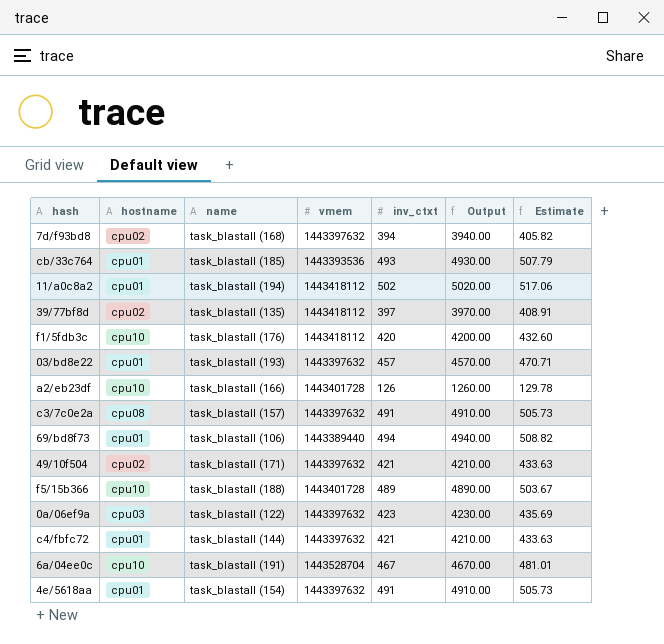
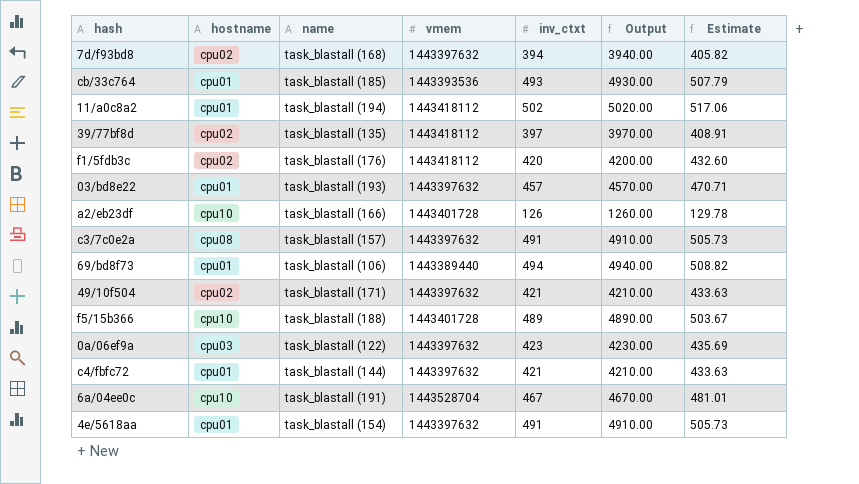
f1/5fdb3c | hostname: cpu10 -> cpu02

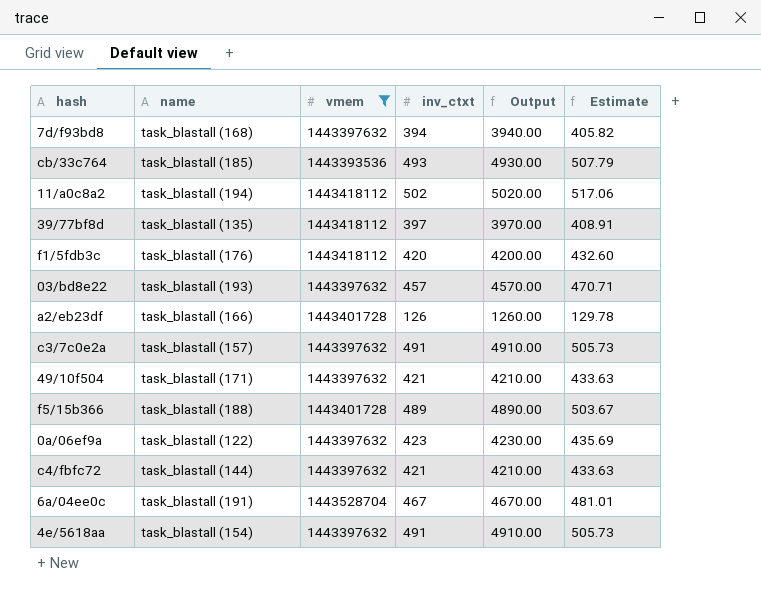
filter: none -> vmem != 1443389440
column hostname | position: 2 -> none

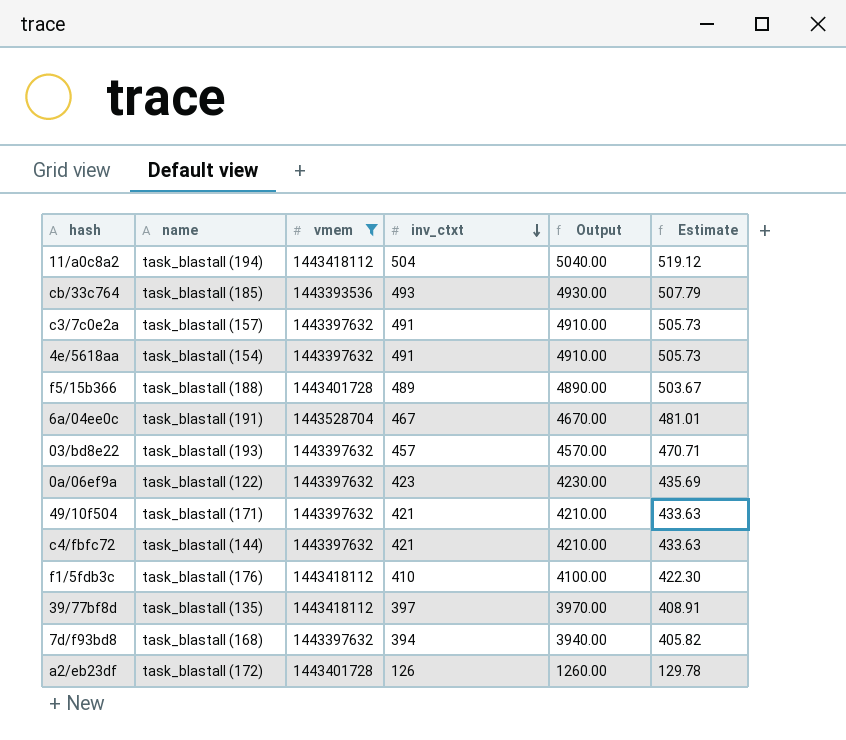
row order: none -> inv_ctxt descending
11/a0c8a2 | inv_ctxt: 502 -> 504
11/a0c8a2 | Output: 5020.00 -> 5040.00
11/a0c8a2 | Estimate: 517.06 -> 519.12
f1/5fdb3c | inv_ctxt: 420 -> 410
f1/5fdb3c | Output: 4200.00 -> 4100.00
f1/5fdb3c | Estimate: 432.60 -> 422.30
a2/eb23df | name: task_blastall (166) -> task_blastall (172)

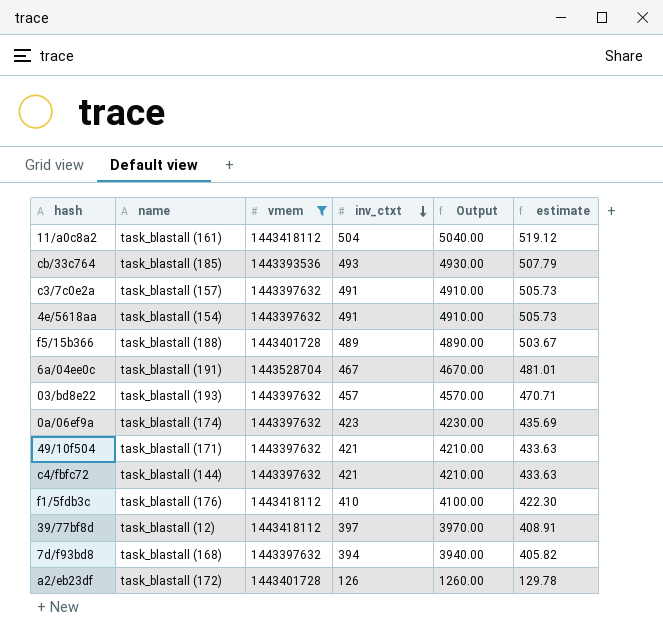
column name: Estimate -> estimate
11/a0c8a2 | name: task_blastall (194) -> task_blastall (161)
0a/06ef9a | name: task_blastall (122) -> task_blastall (174)
39/77bf8d | name: task_blastall (135) -> task_blastall (12)

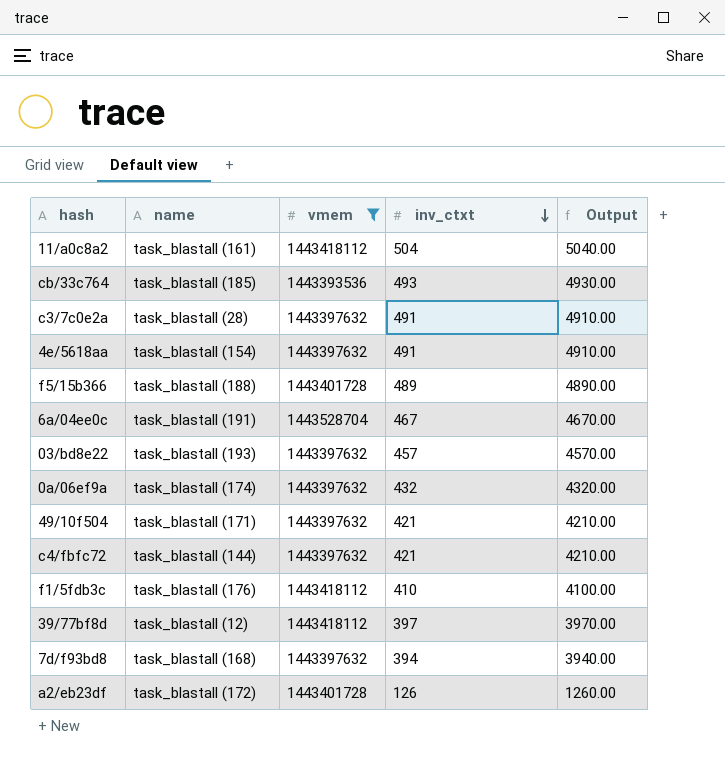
column estimate | formula: [inv_ctxt] * 1.03 -> none
c3/7c0e2a | name: task_blastall (157) -> task_blastall (28)
0a/06ef9a | inv_ctxt: 423 -> 432
0a/06ef9a | Output: 4230.00 -> 4320.00

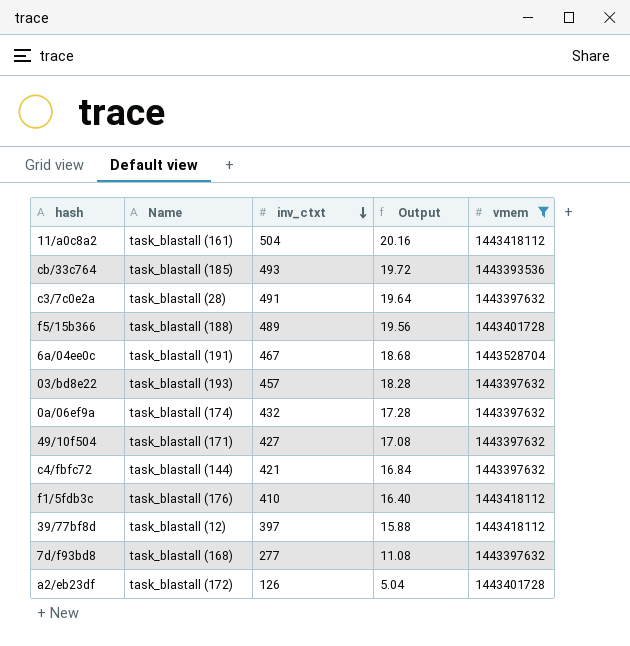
column name: name -> Name
column Output | formula: [inv_ctxt] * 10 -> [inv_ctxt] * 0.04
column vmem | position: 3 -> 5
row 4e/5618aa: task_blastall (154) | 1443397632 | 491 | 4910.00 -> none
49/10f504 | inv_ctxt: 421 -> 427
7d/f93bd8 | inv_ctxt: 394 -> 277

